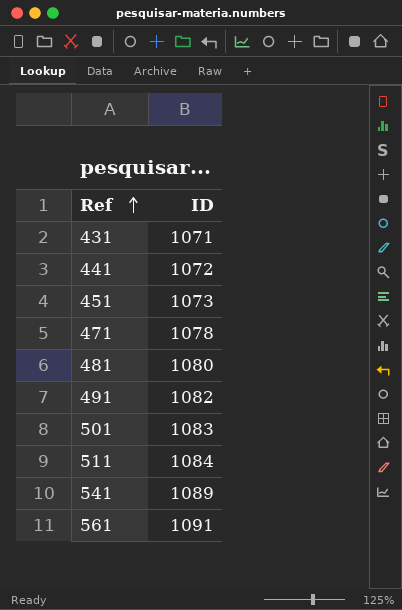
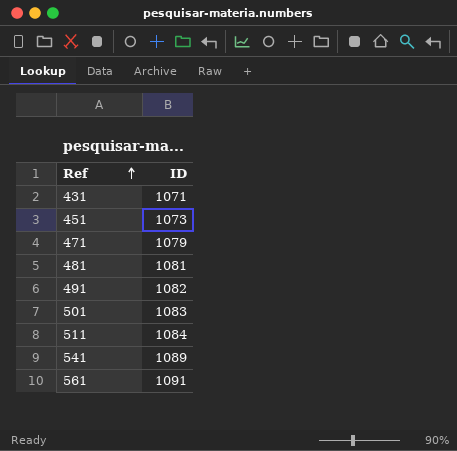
row 441: 1072 -> none
471 | ID: 1078 -> 1079
481 | ID: 1080 -> 1081

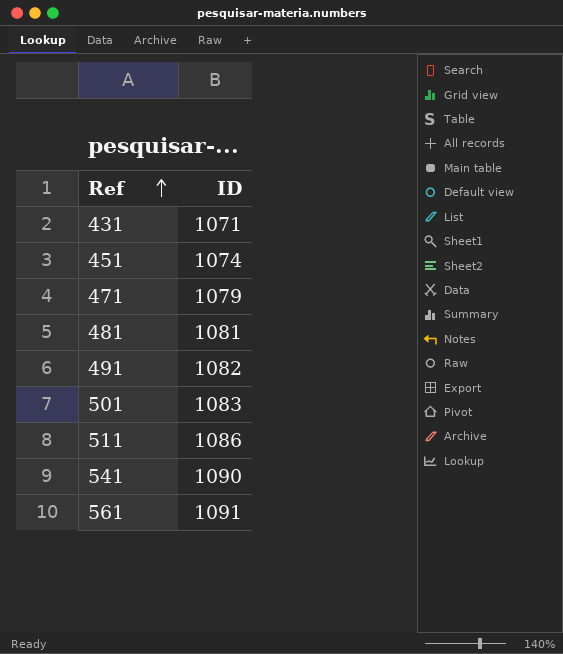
451 | ID: 1073 -> 1074
511 | ID: 1084 -> 1086
541 | ID: 1089 -> 1090

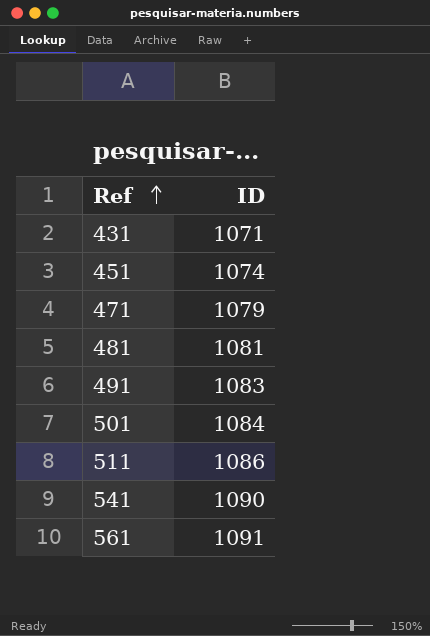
491 | ID: 1082 -> 1083
501 | ID: 1083 -> 1084

